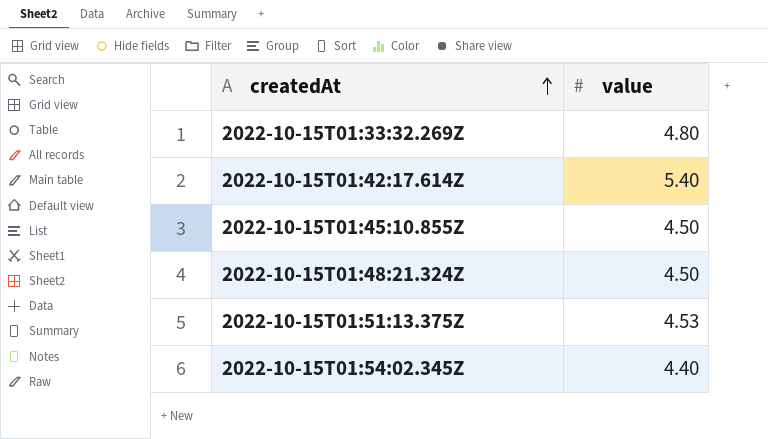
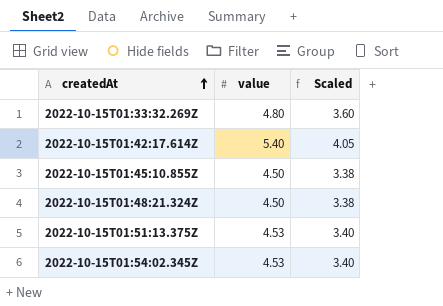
column Scaled | formula: none -> [value] * 0.75
2022-10-15T01:54:02.345Z | value: 4.40 -> 4.53

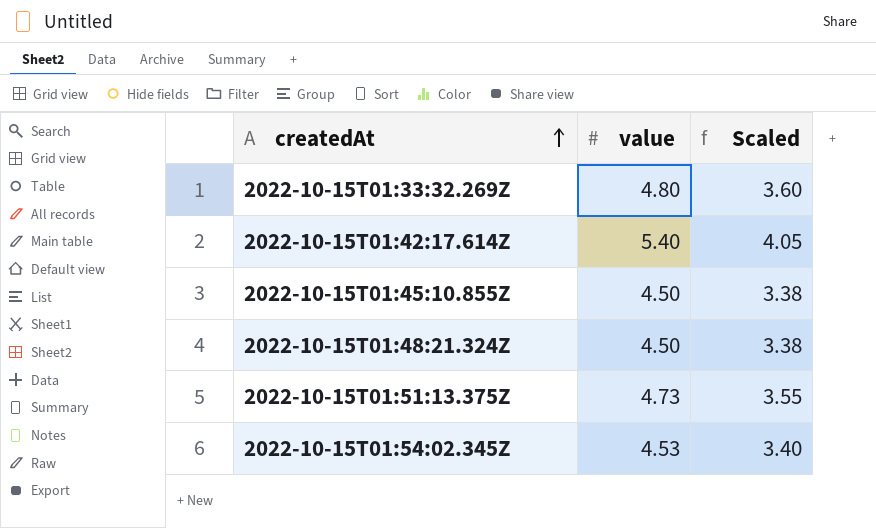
2022-10-15T01:51:13.375Z | value: 4.53 -> 4.73
2022-10-15T01:51:13.375Z | Scaled: 3.40 -> 3.55

